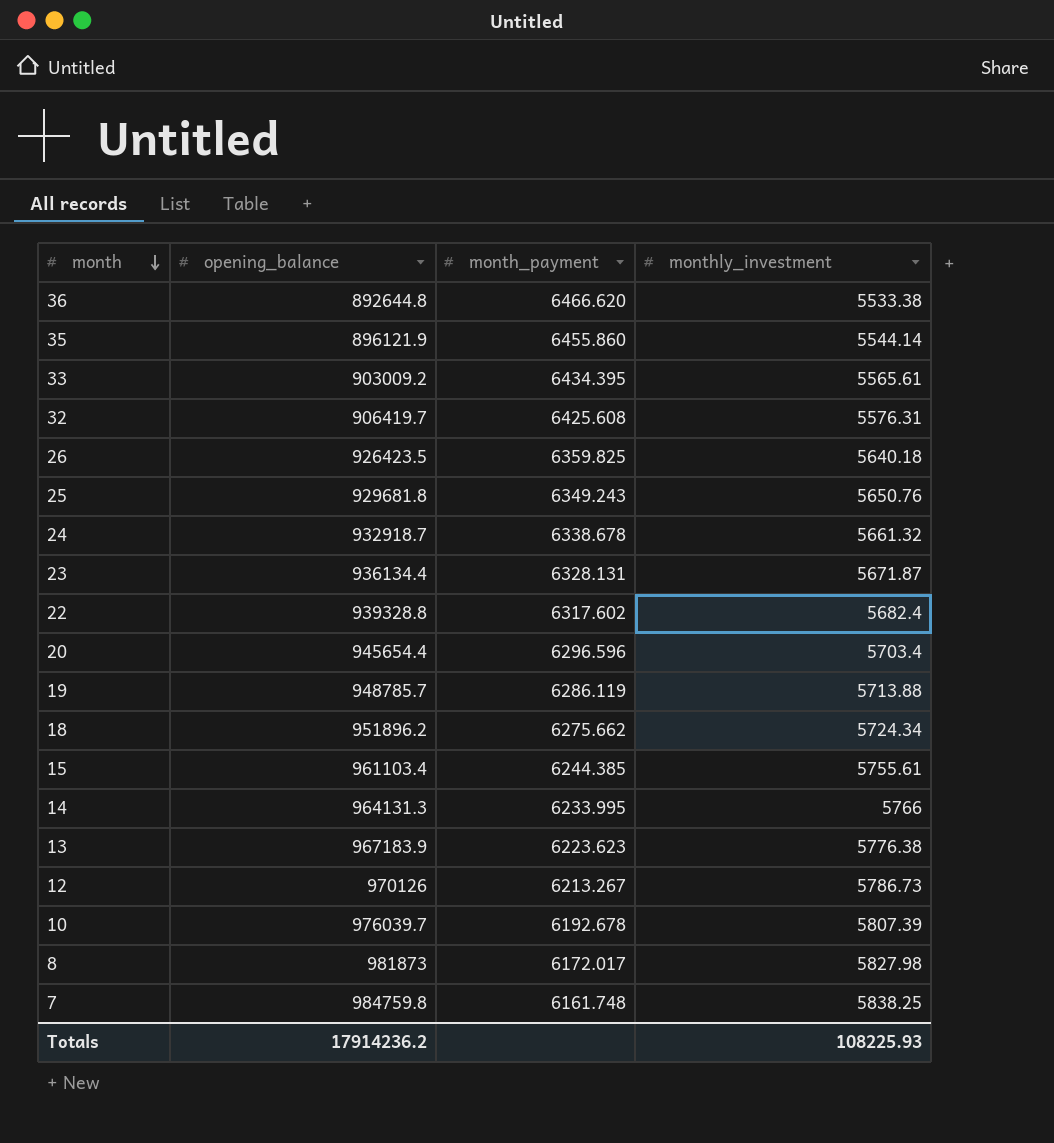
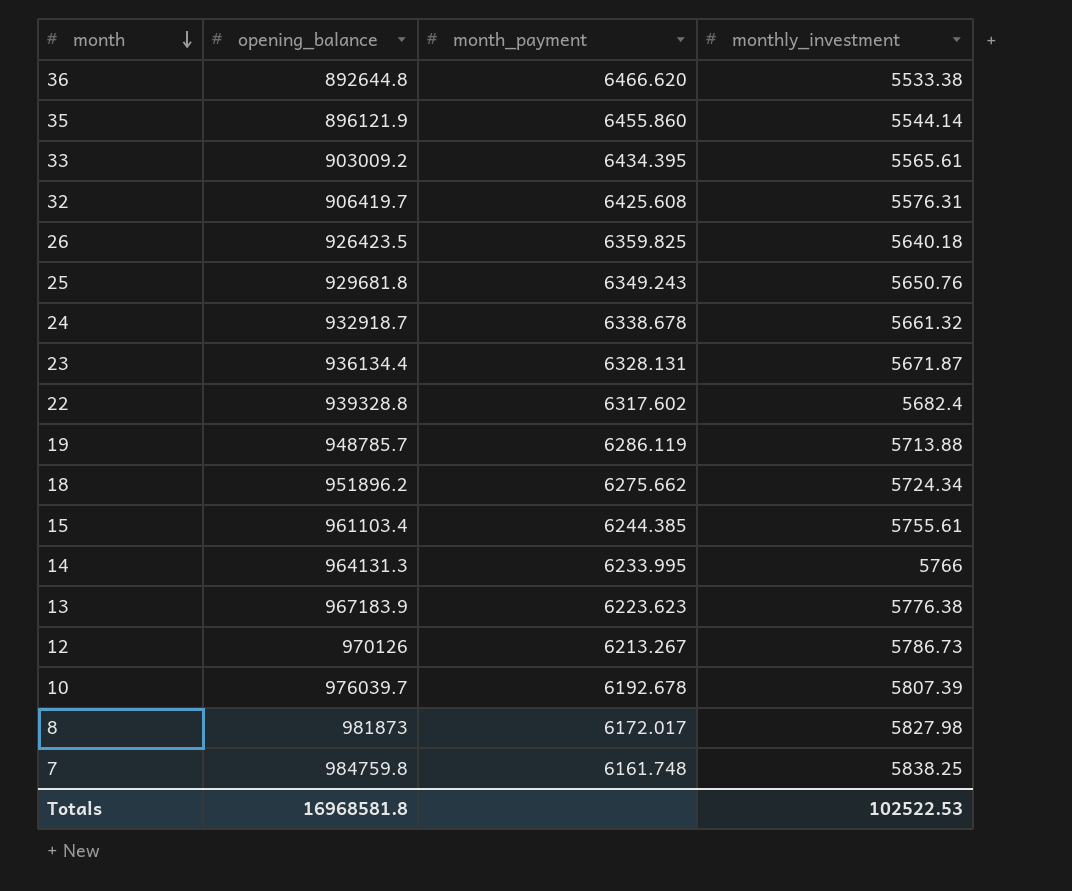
row 20: 945654.4 | 6296.596 | 5703.4 -> none
Totals | opening_balance: 17914236.2 -> 16968581.8
Totals | monthly_investment: 108225.93 -> 102522.53

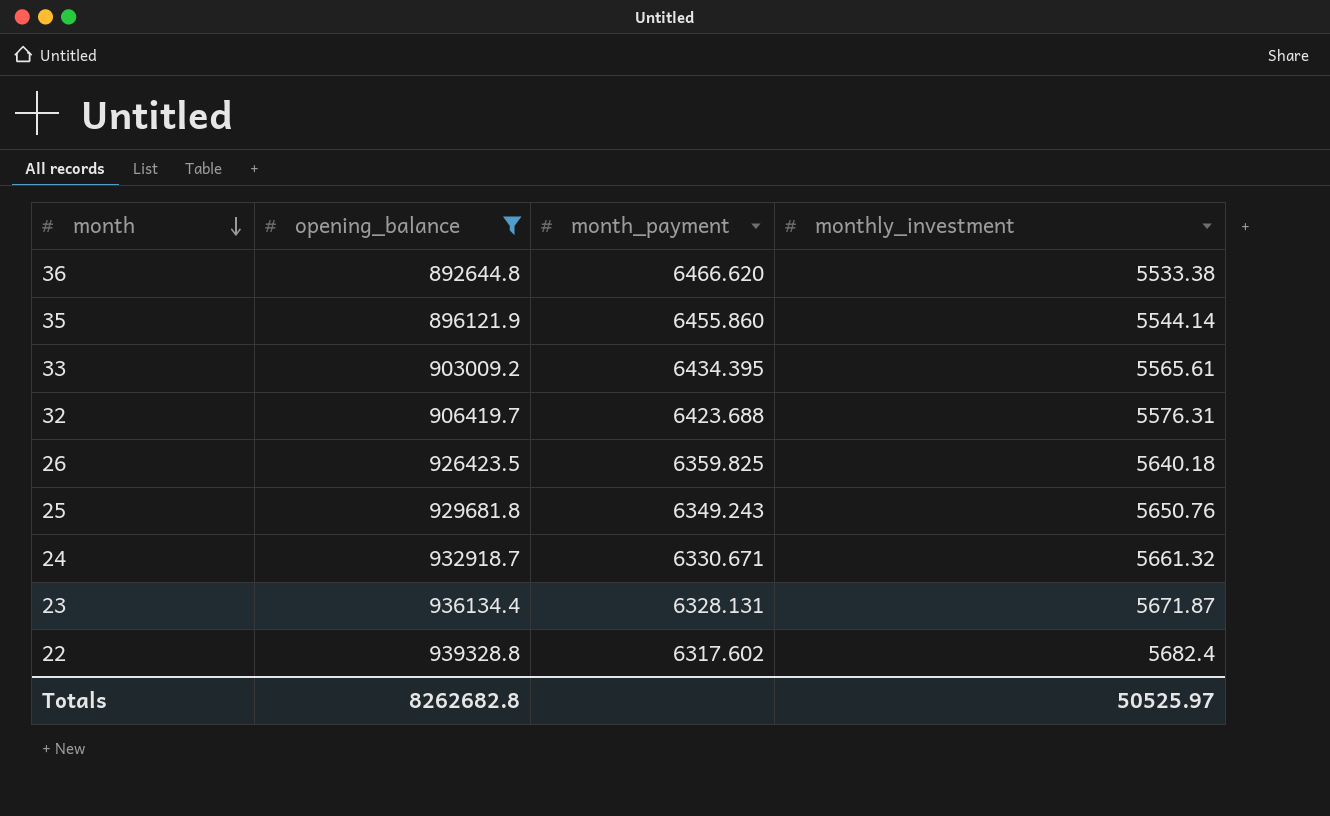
filter: none -> opening_balance <= 939328.8
32 | month_payment: 6425.608 -> 6423.688
24 | month_payment: 6338.678 -> 6330.671
Totals | opening_balance: 16968581.8 -> 8262682.8
Totals | monthly_investment: 102522.53 -> 50525.97

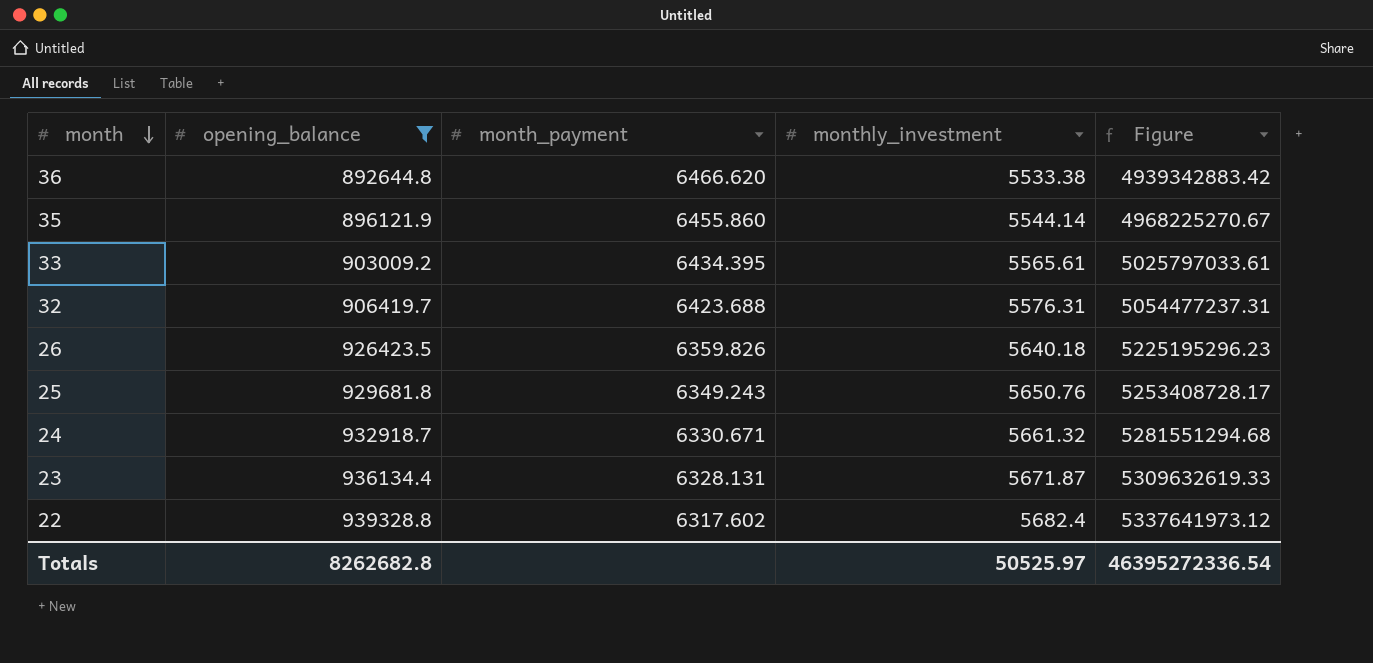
column Figure | formula: none -> [opening_balance] * [monthly_investment]
26 | month_payment: 6359.825 -> 6359.826

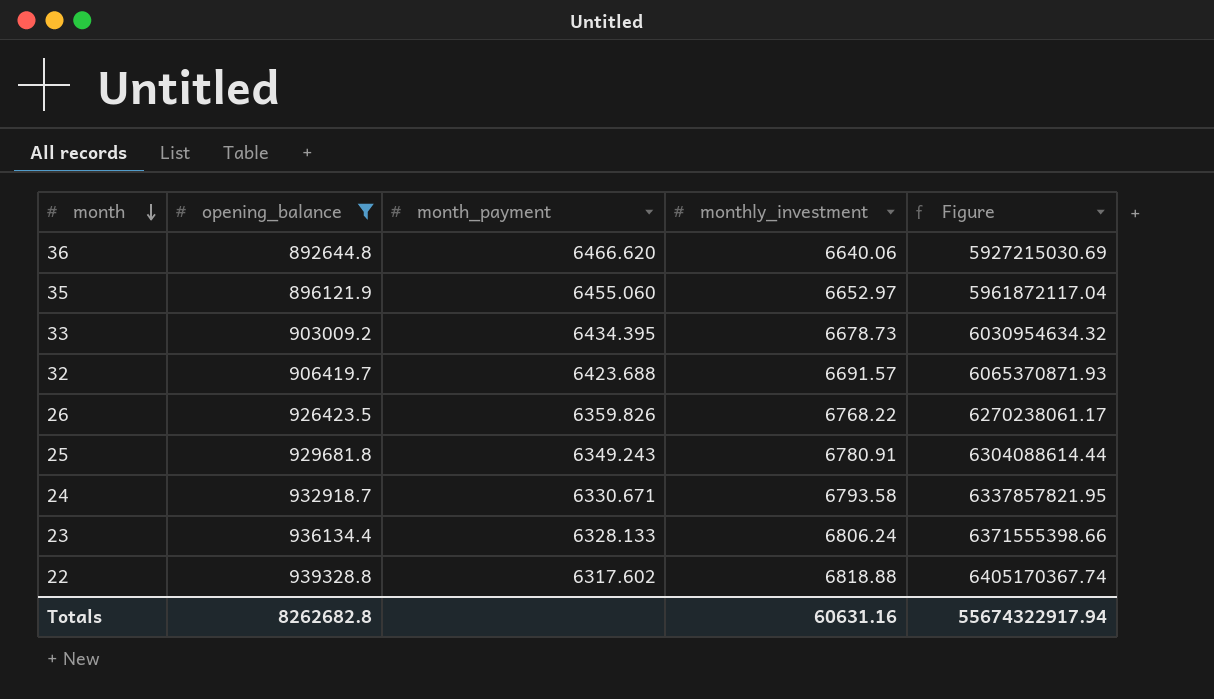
36 | monthly_investment: 5533.38 -> 6640.06
36 | Figure: 4939342883.42 -> 5927215030.69
35 | month_payment: 6455.860 -> 6455.060
35 | monthly_investment: 5544.14 -> 6652.97
35 | Figure: 4968225270.67 -> 5961872117.04
33 | monthly_investment: 5565.61 -> 6678.73
33 | Figure: 5025797033.61 -> 6030954634.32
32 | monthly_investment: 5576.31 -> 6691.57
32 | Figure: 5054477237.31 -> 6065370871.93
26 | monthly_investment: 5640.18 -> 6768.22
26 | Figure: 5225195296.23 -> 6270238061.17
25 | monthly_investment: 5650.76 -> 6780.91
25 | Figure: 5253408728.17 -> 6304088614.44
24 | monthly_investment: 5661.32 -> 6793.58
24 | Figure: 5281551294.68 -> 6337857821.95
23 | month_payment: 6328.131 -> 6328.133
23 | monthly_investment: 5671.87 -> 6806.24
23 | Figure: 5309632619.33 -> 6371555398.66
22 | monthly_investment: 5682.4 -> 6818.88
22 | Figure: 5337641973.12 -> 6405170367.74
Totals | monthly_investment: 50525.97 -> 60631.16
Totals | Figure: 46395272336.54 -> 55674322917.94

